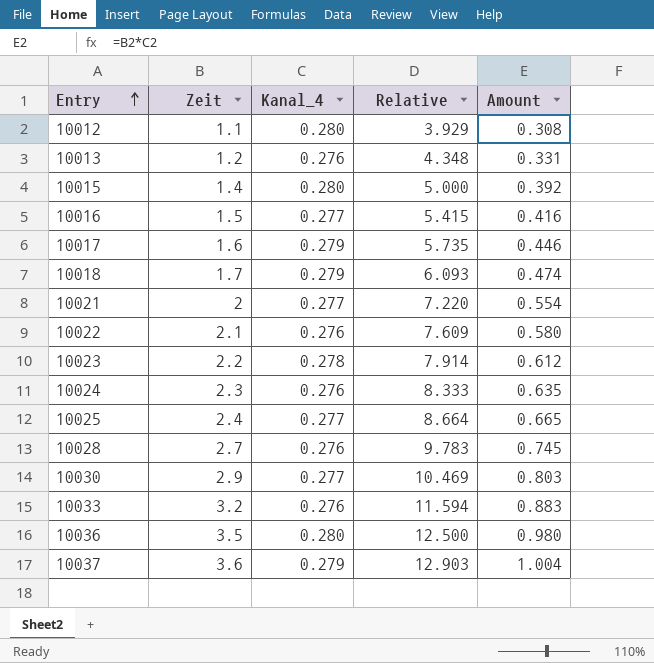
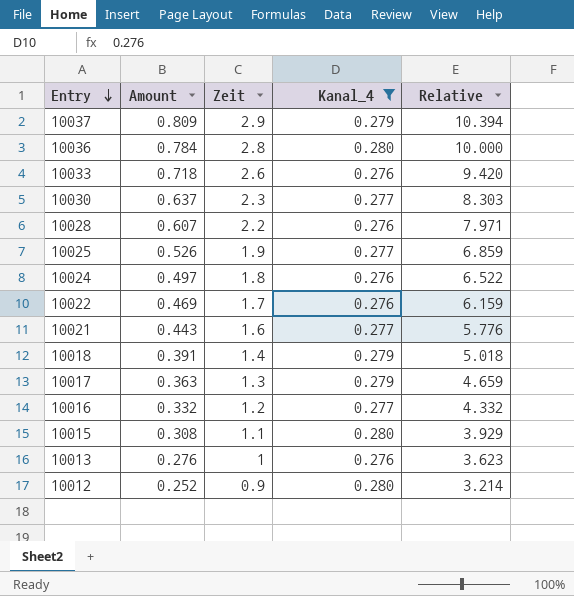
filter: none -> Kanal_4 != 0.278
row order: Entry ascending -> Entry descending
column Amount | position: 5 -> 2
10037 | Amount: 1.004 -> 0.809
10037 | Zeit: 3.6 -> 2.9
10037 | Relative: 12.903 -> 10.394
10036 | Amount: 0.980 -> 0.784
10036 | Zeit: 3.5 -> 2.8
10036 | Relative: 12.500 -> 10.000
10033 | Amount: 0.883 -> 0.718
10033 | Zeit: 3.2 -> 2.6
10033 | Relative: 11.594 -> 9.420
10030 | Amount: 0.803 -> 0.637
10030 | Zeit: 2.9 -> 2.3
10030 | Relative: 10.469 -> 8.303
10028 | Amount: 0.745 -> 0.607
10028 | Zeit: 2.7 -> 2.2
10028 | Relative: 9.783 -> 7.971
10025 | Amount: 0.665 -> 0.526
10025 | Zeit: 2.4 -> 1.9
10025 | Relative: 8.664 -> 6.859
10024 | Amount: 0.635 -> 0.497
10024 | Zeit: 2.3 -> 1.8
10024 | Relative: 8.333 -> 6.522
10022 | Amount: 0.580 -> 0.469
10022 | Zeit: 2.1 -> 1.7
10022 | Relative: 7.609 -> 6.159
10021 | Amount: 0.554 -> 0.443
10021 | Zeit: 2 -> 1.6
10021 | Relative: 7.220 -> 5.776
10018 | Amount: 0.474 -> 0.391
10018 | Zeit: 1.7 -> 1.4
10018 | Relative: 6.093 -> 5.018
10017 | Amount: 0.446 -> 0.363
10017 | Zeit: 1.6 -> 1.3
10017 | Relative: 5.735 -> 4.659
10016 | Amount: 0.416 -> 0.332
10016 | Zeit: 1.5 -> 1.2
10016 | Relative: 5.415 -> 4.332
10015 | Amount: 0.392 -> 0.308
10015 | Zeit: 1.4 -> 1.1
10015 | Relative: 5.000 -> 3.929
10013 | Amount: 0.331 -> 0.276
10013 | Zeit: 1.2 -> 1
10013 | Relative: 4.348 -> 3.623
10012 | Amount: 0.308 -> 0.252
10012 | Zeit: 1.1 -> 0.9
10012 | Relative: 3.929 -> 3.214

